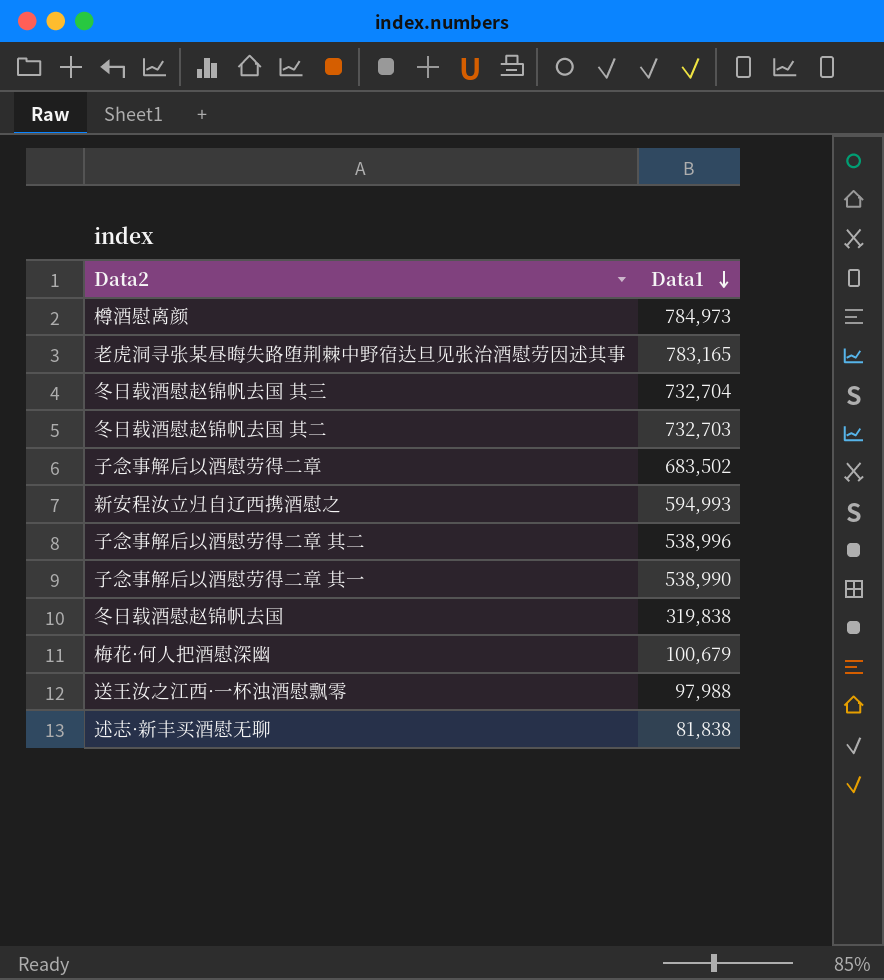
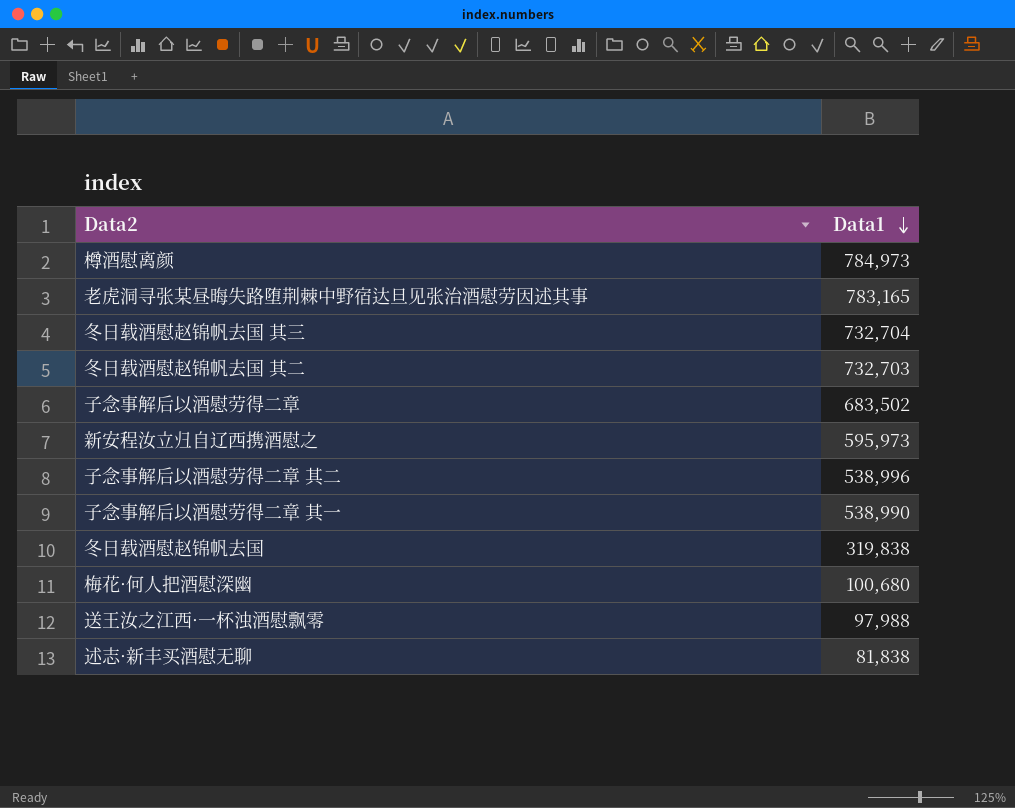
新安程汝立归自辽西携酒慰之 | Data1: 594,993 -> 595,973
梅花·何人把酒慰深幽 | Data1: 100,679 -> 100,680

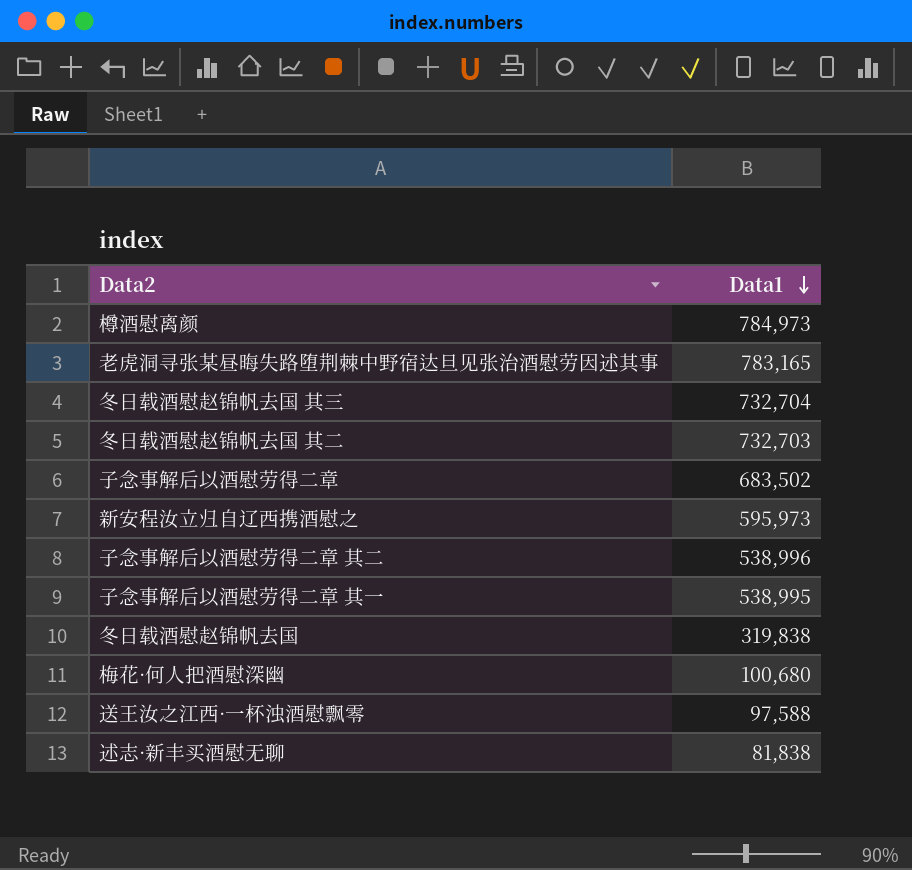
子念事解后以酒慰劳得二章 其一 | Data1: 538,990 -> 538,995
送王汝之江西·一杯浊酒慰飘零 | Data1: 97,988 -> 97,588

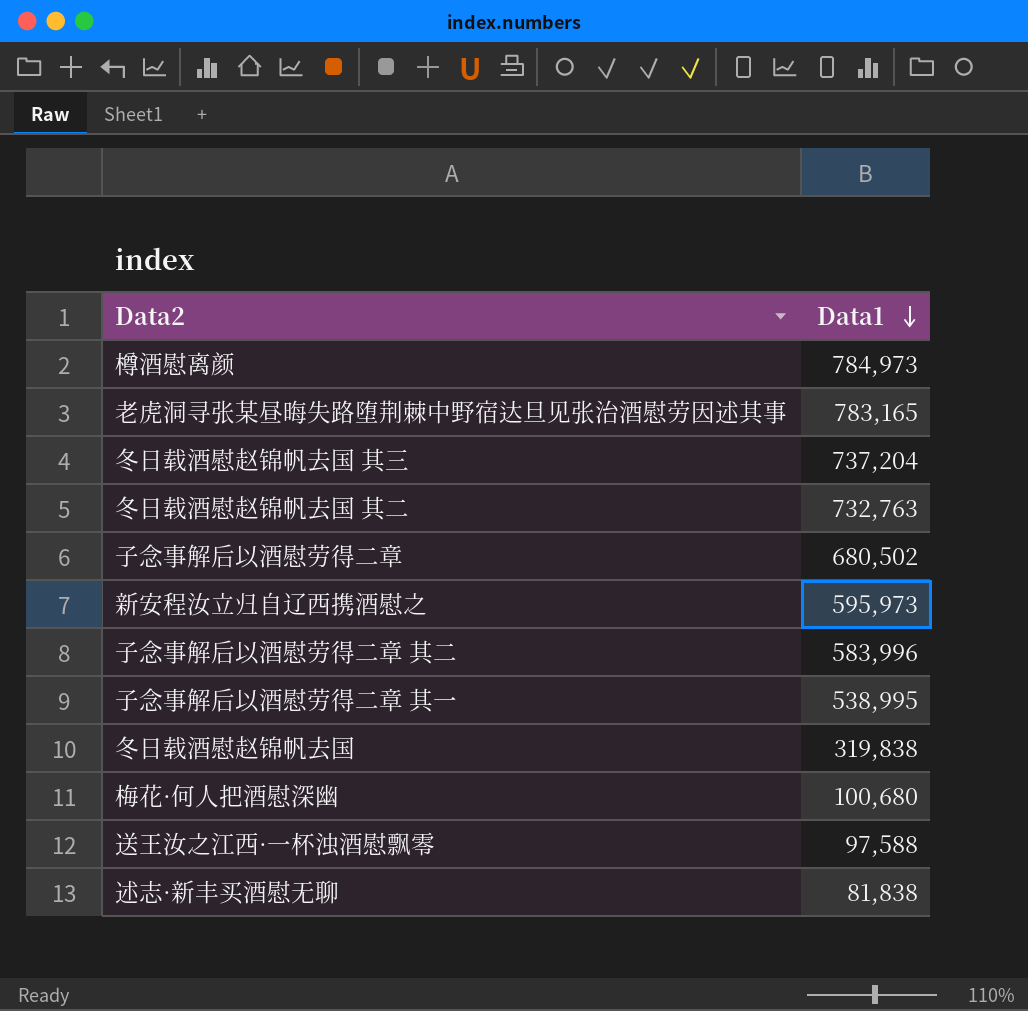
冬日载酒慰赵锦帆去国 其三 | Data1: 732,704 -> 737,204
冬日载酒慰赵锦帆去国 其二 | Data1: 732,703 -> 732,763
子念事解后以酒慰劳得二章 | Data1: 683,502 -> 680,502
子念事解后以酒慰劳得二章 其二 | Data1: 538,996 -> 583,996

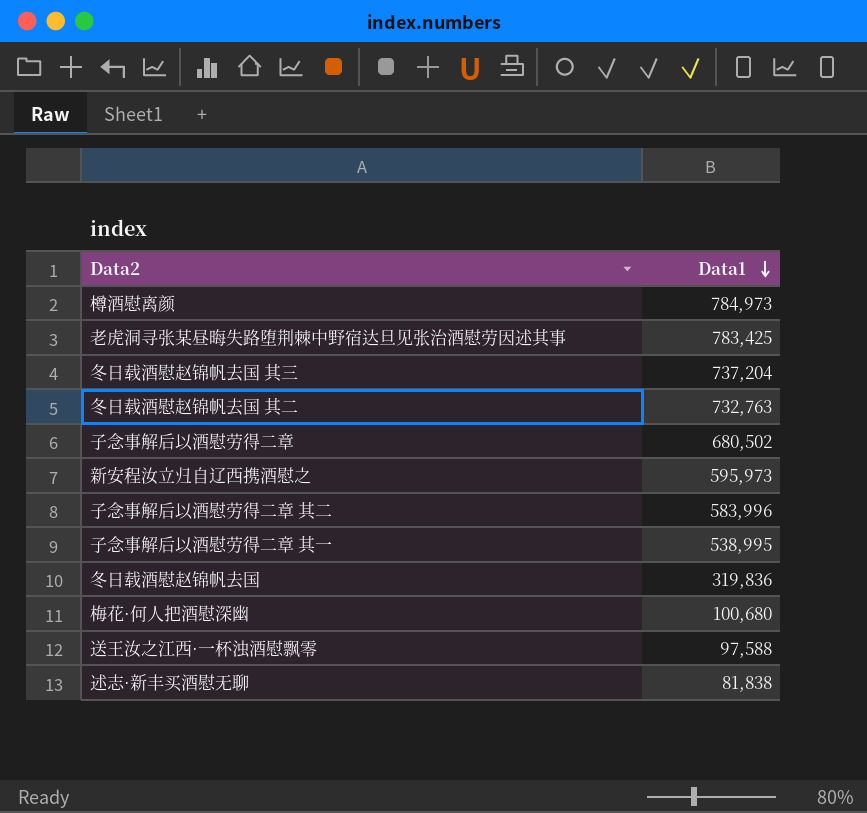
老虎洞寻张某昼晦失路堕荆棘中野宿达旦见张治酒慰劳因述其事 | Data1: 783,165 -> 783,425
冬日载酒慰赵锦帆去国 | Data1: 319,838 -> 319,836

